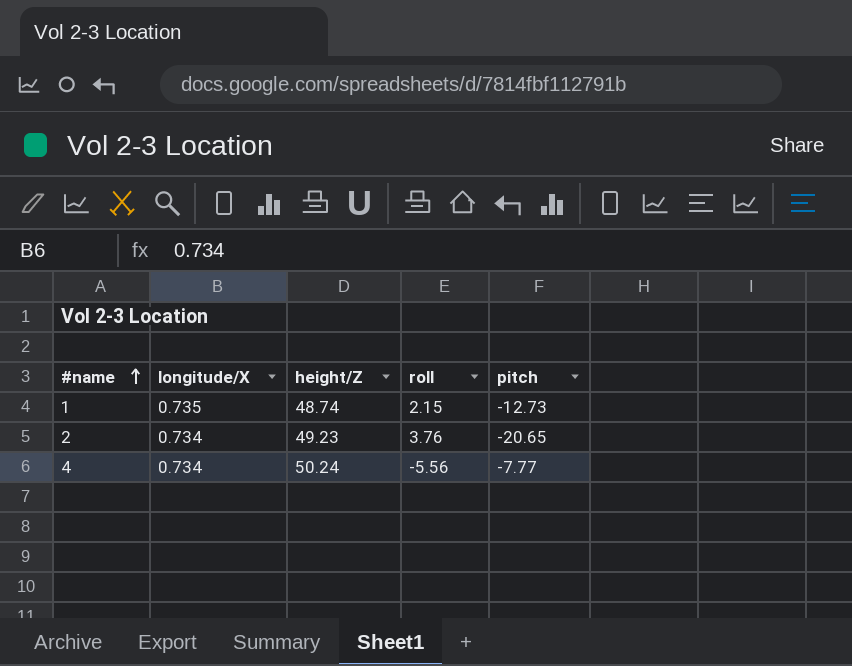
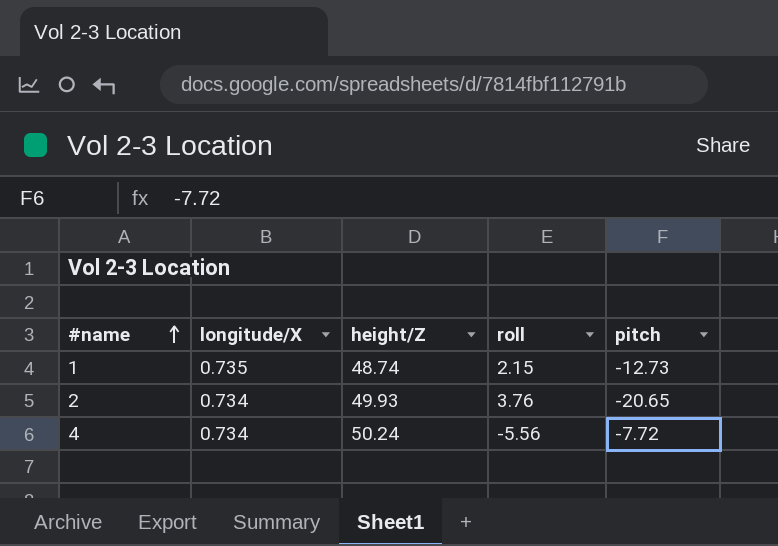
2 | height/Z: 49.23 -> 49.93
4 | pitch: -7.77 -> -7.72

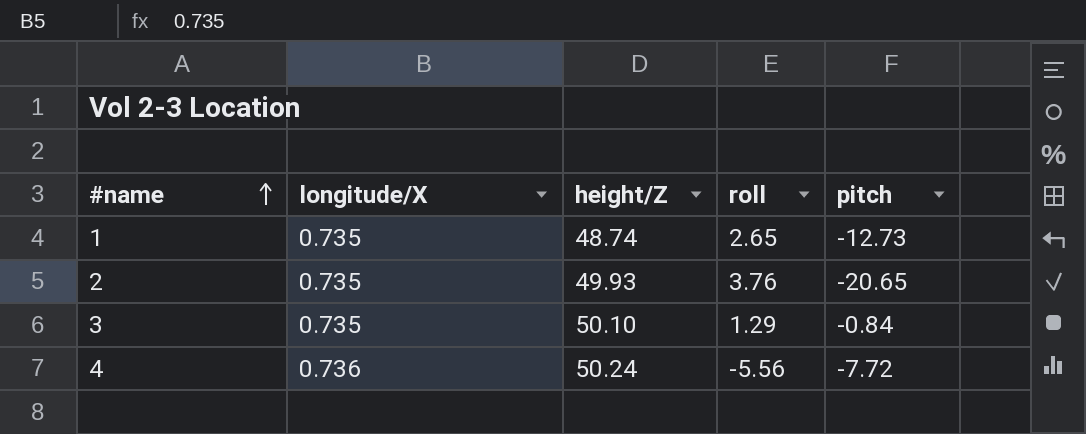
1 | roll: 2.15 -> 2.65
2 | longitude/X: 0.734 -> 0.735
row 3: none -> 0.735 | 50.10 | 1.29 | -0.84
4 | longitude/X: 0.734 -> 0.736

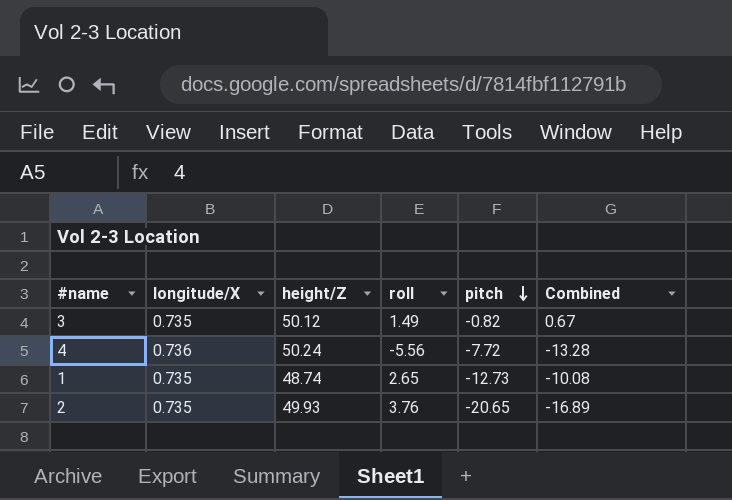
row order: #name ascending -> pitch descending
column Combined | formula: none -> [roll] + [pitch]
3 | height/Z: 50.10 -> 50.12
3 | roll: 1.29 -> 1.49
3 | pitch: -0.84 -> -0.82

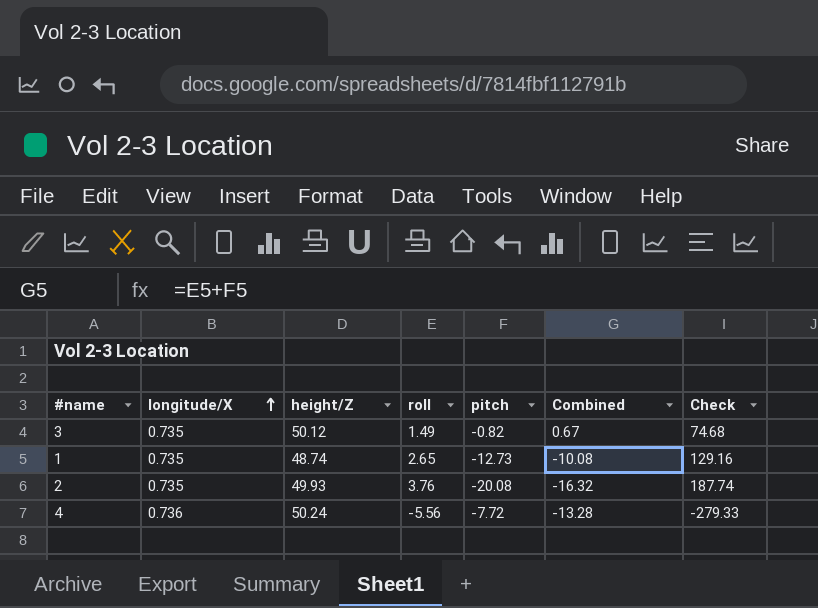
row order: pitch descending -> longitude/X ascending
column Check | formula: none -> [height/Z] * [roll]
2 | pitch: -20.65 -> -20.08
2 | Combined: -16.89 -> -16.32

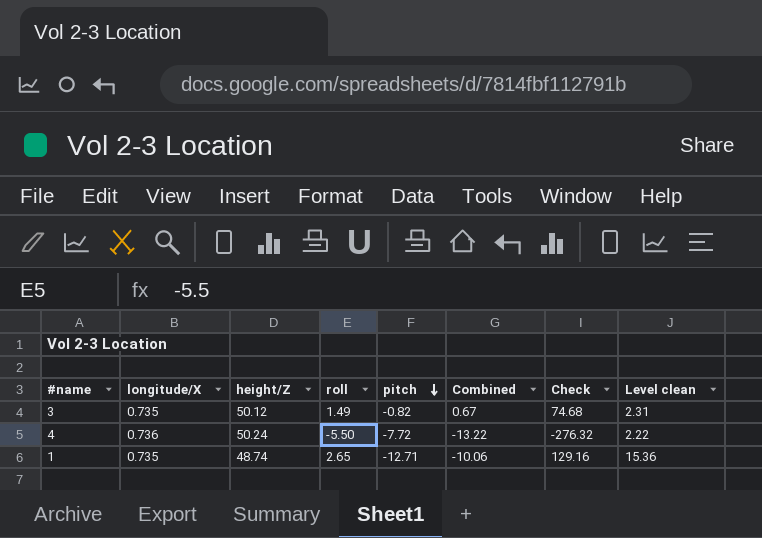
row order: longitude/X ascending -> pitch descending
column Level clean | formula: none -> [roll] - [pitch]
row 2: 0.735 | 49.93 | 3.76 | -20.08 | -16.32 | 187.74 -> none
4 | roll: -5.56 -> -5.50
4 | Combined: -13.28 -> -13.22
4 | Check: -279.33 -> -276.32
1 | pitch: -12.73 -> -12.71
1 | Combined: -10.08 -> -10.06

